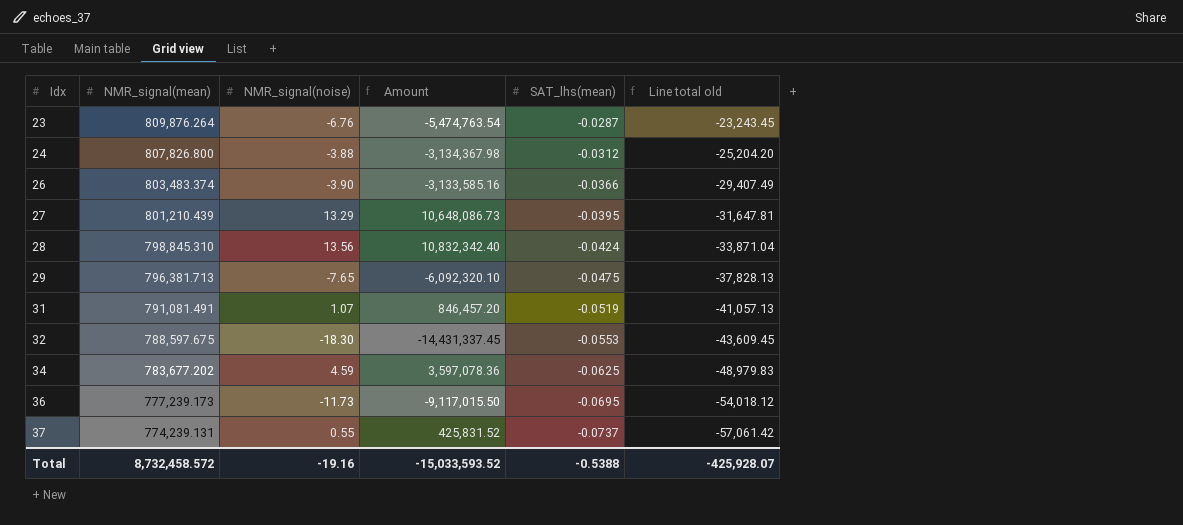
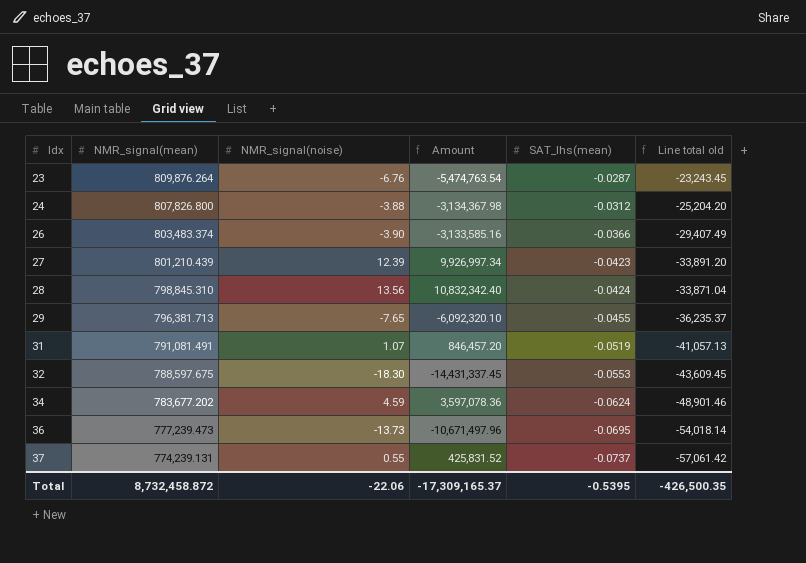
27 | NMR_signal(noise): 13.29 -> 12.39
27 | Amount: 10,648,086.73 -> 9,926,997.34
27 | SAT_lhs(mean): -0.0395 -> -0.0423
27 | Line total old: -31,647.81 -> -33,891.20
29 | SAT_lhs(mean): -0.0475 -> -0.0455
29 | Line total old: -37,828.13 -> -36,235.37
34 | SAT_lhs(mean): -0.0625 -> -0.0624
34 | Line total old: -48,979.83 -> -48,901.46
36 | NMR_signal(mean): 777,239.173 -> 777,239.473
36 | NMR_signal(noise): -11.73 -> -13.73
36 | Amount: -9,117,015.50 -> -10,671,497.96
36 | Line total old: -54,018.12 -> -54,018.14
Total | NMR_signal(mean): 8,732,458.572 -> 8,732,458.872
Total | NMR_signal(noise): -19.16 -> -22.06
Total | Amount: -15,033,593.52 -> -17,309,165.37
Total | SAT_lhs(mean): -0.5388 -> -0.5395
Total | Line total old: -425,928.07 -> -426,500.35

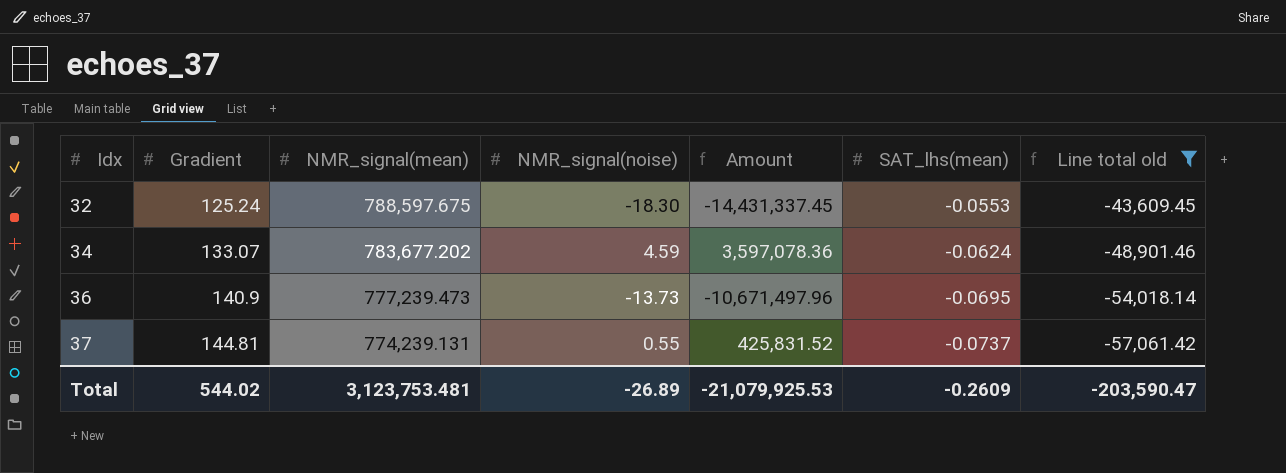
filter: none -> Line total old <= -43,609.45
column Gradient | position: none -> 2
Total | NMR_signal(mean): 8,732,458.872 -> 3,123,753.481
Total | NMR_signal(noise): -22.06 -> -26.89
Total | Amount: -17,309,165.37 -> -21,079,925.53
Total | SAT_lhs(mean): -0.5395 -> -0.2609
Total | Line total old: -426,500.35 -> -203,590.47

